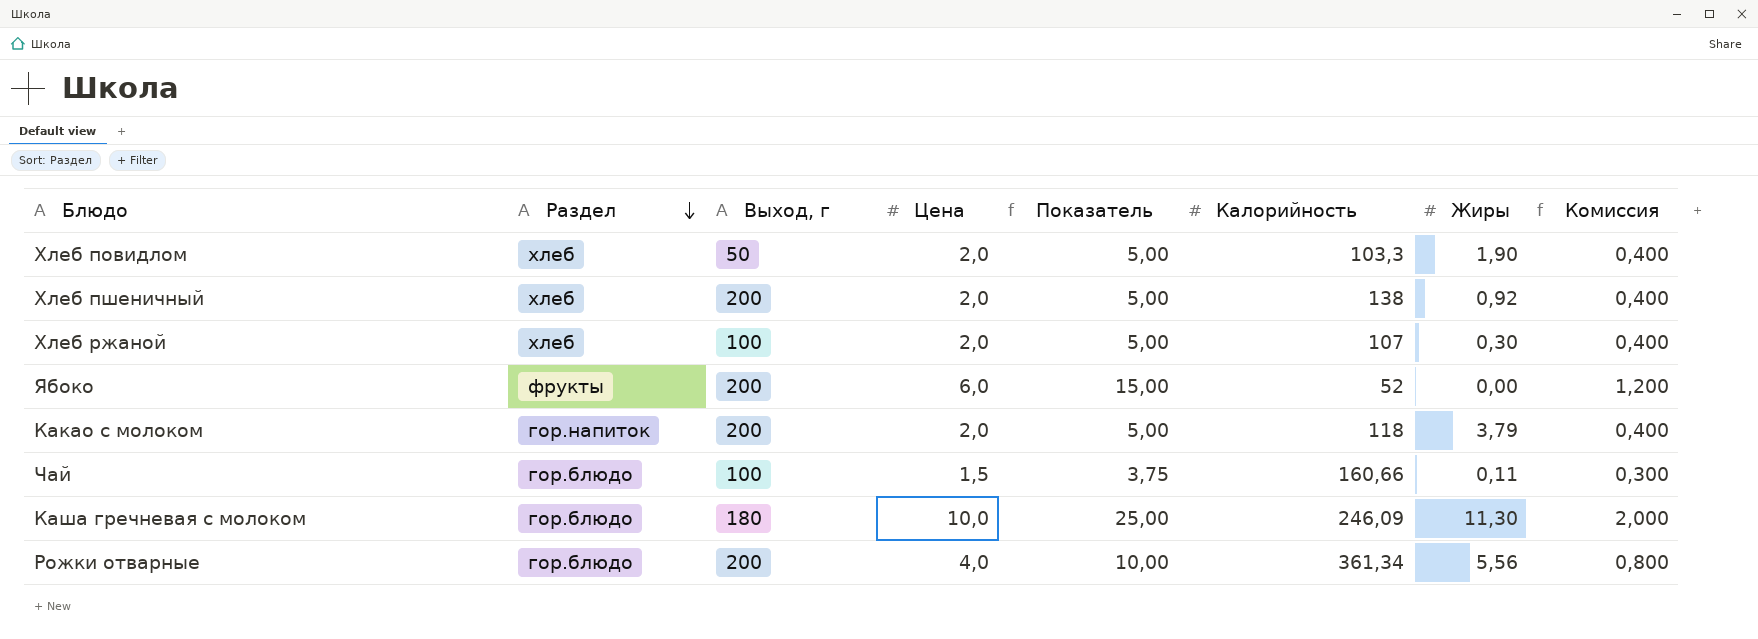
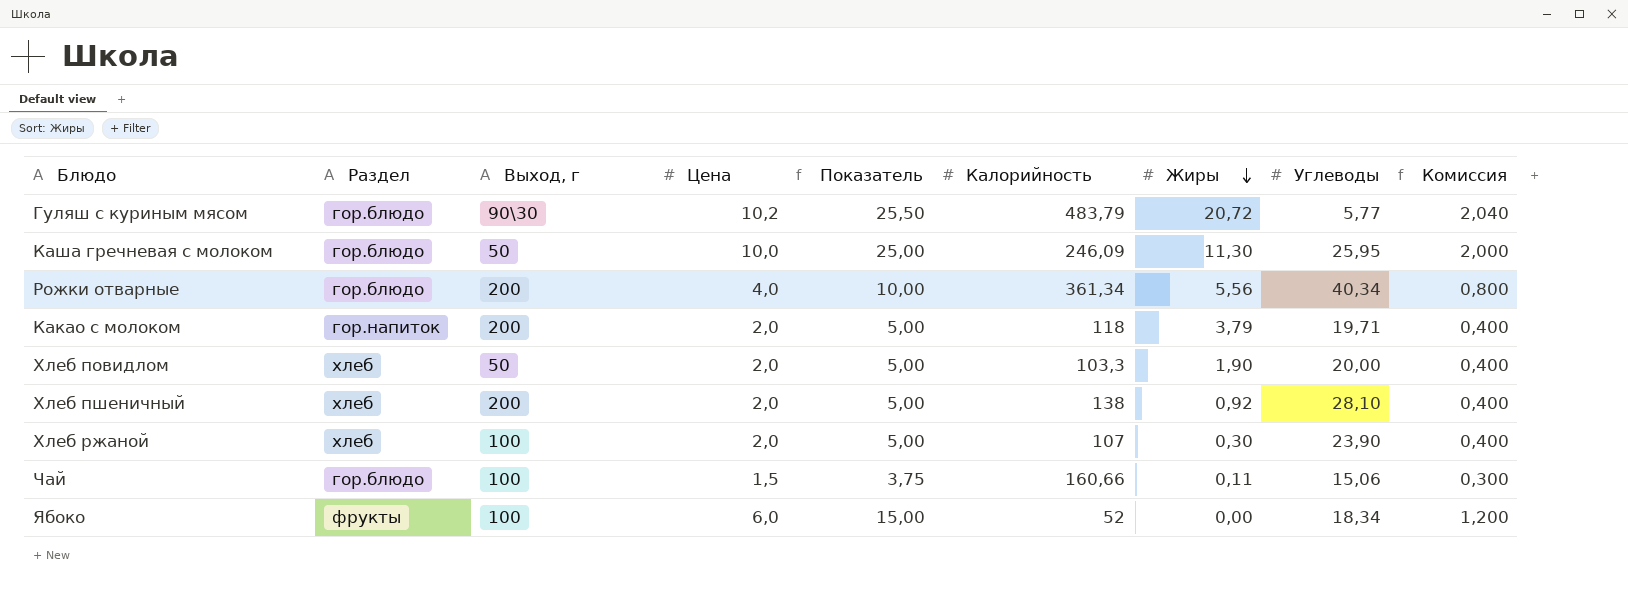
row order: Раздел descending -> Жиры descending
column Углеводы | position: none -> 8
row Гуляш с куриным мясом: none -> гор.блюдо | 90\30 | 10,2 | 25,50 | 483,79 | 20,72 | 5,77 | 2,040
Каша гречневая с молоком | Выход, г: 180 -> 50
Ябоко | Выход, г: 200 -> 100

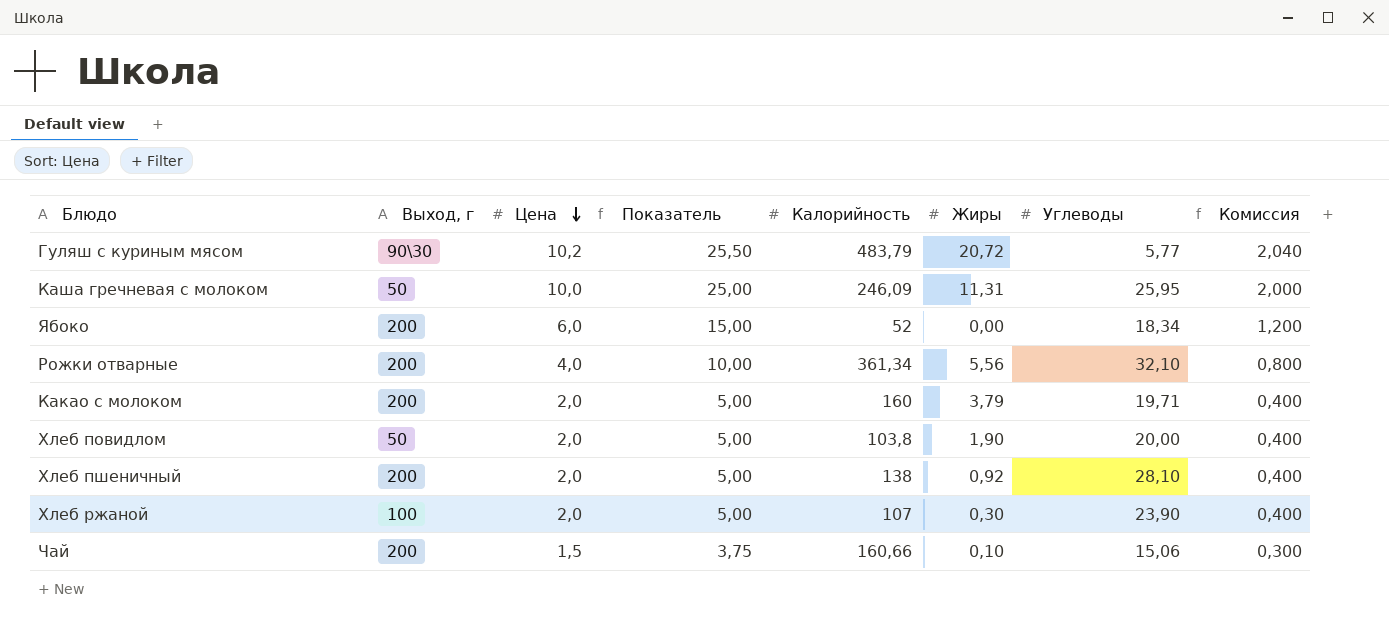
row order: Жиры descending -> Цена descending
column Раздел | position: 2 -> none
Каша гречневая с молоком | Жиры: 11,30 -> 11,31
Ябоко | Выход, г: 100 -> 200
Рожки отварные | Углеводы: 40,34 -> 32,10
Какао с молоком | Калорийность: 118 -> 160
Хлеб повидлом | Калорийность: 103,3 -> 103,8
Чай | Выход, г: 100 -> 200
Чай | Жиры: 0,11 -> 0,10

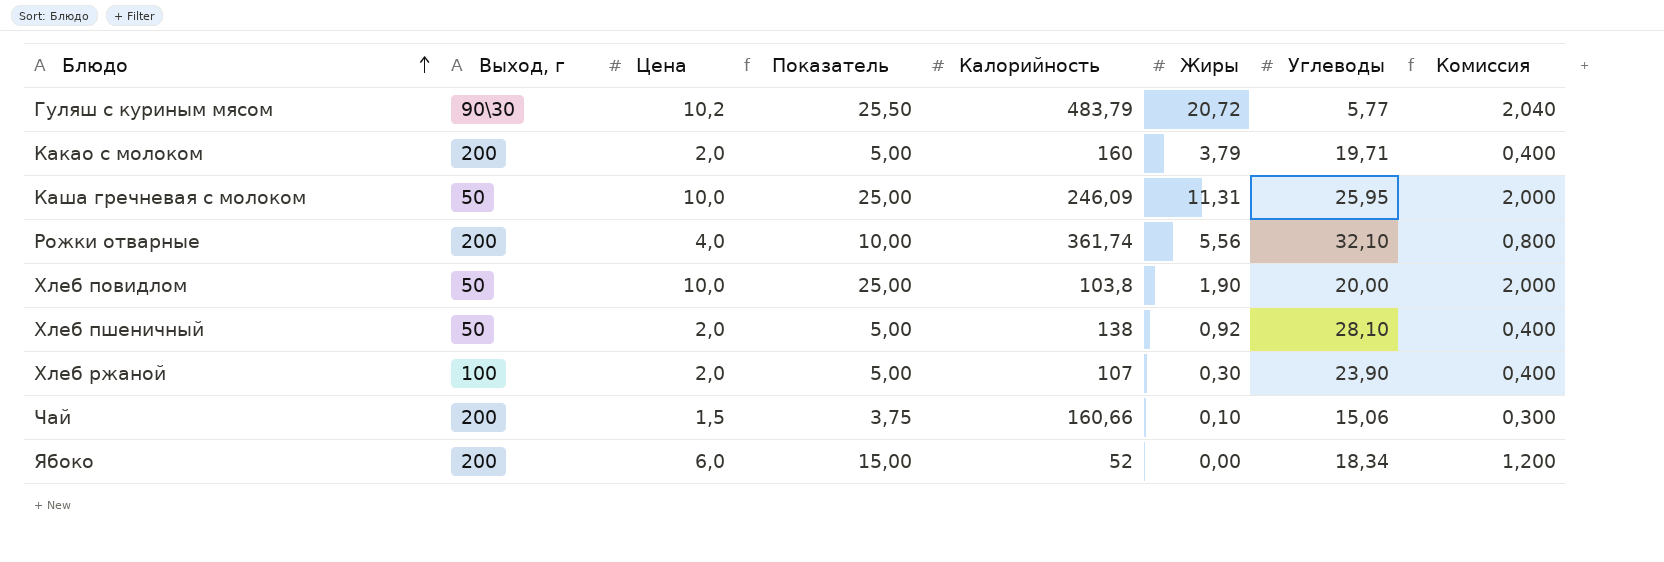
row order: Цена descending -> Блюдо ascending
Рожки отварные | Калорийность: 361,34 -> 361,74
Хлеб повидлом | Цена: 2,0 -> 10,0
Хлеб повидлом | Показатель: 5,00 -> 25,00
Хлеб повидлом | Комиссия: 0,400 -> 2,000
Хлеб пшеничный | Выход, г: 200 -> 50

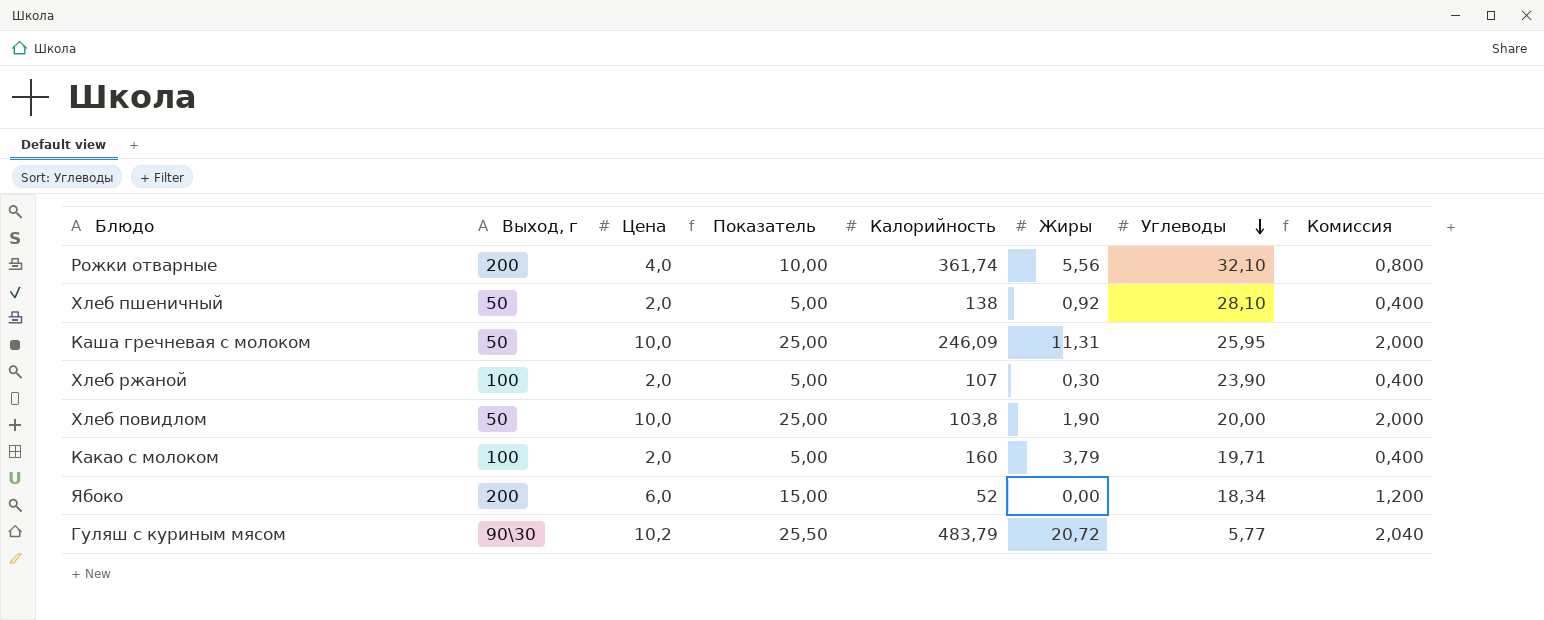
row order: Блюдо ascending -> Углеводы descending
row Чай: 200 | 1,5 | 3,75 | 160,66 | 0,10 | 15,06 | 0,300 -> none
Какао с молоком | Выход, г: 200 -> 100

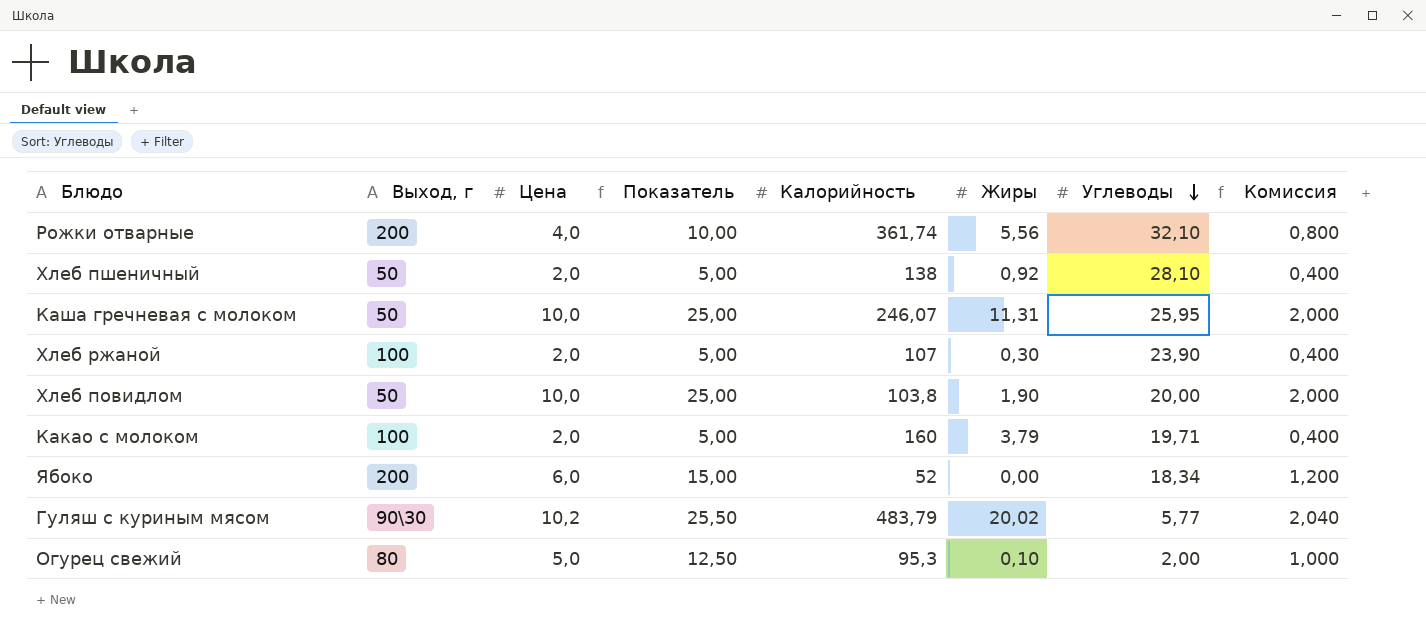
Каша гречневая с молоком | Калорийность: 246,09 -> 246,07
Гуляш с куриным мясом | Жиры: 20,72 -> 20,02
row Огурец свежий: none -> 80 | 5,0 | 12,50 | 95,3 | 0,10 | 2,00 | 1,000

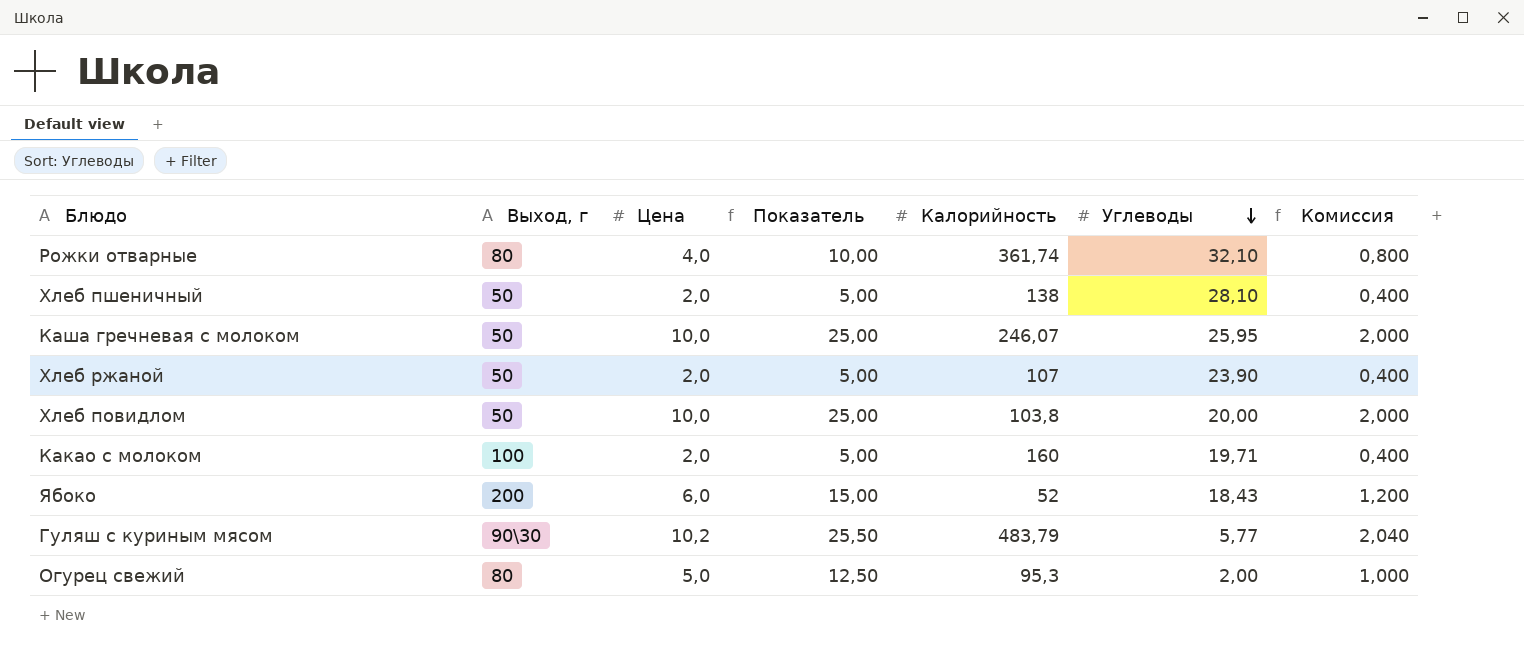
column Жиры | position: 6 -> none
Рожки отварные | Выход, г: 200 -> 80
Хлеб ржаной | Выход, г: 100 -> 50
Ябоко | Углеводы: 18,34 -> 18,43

